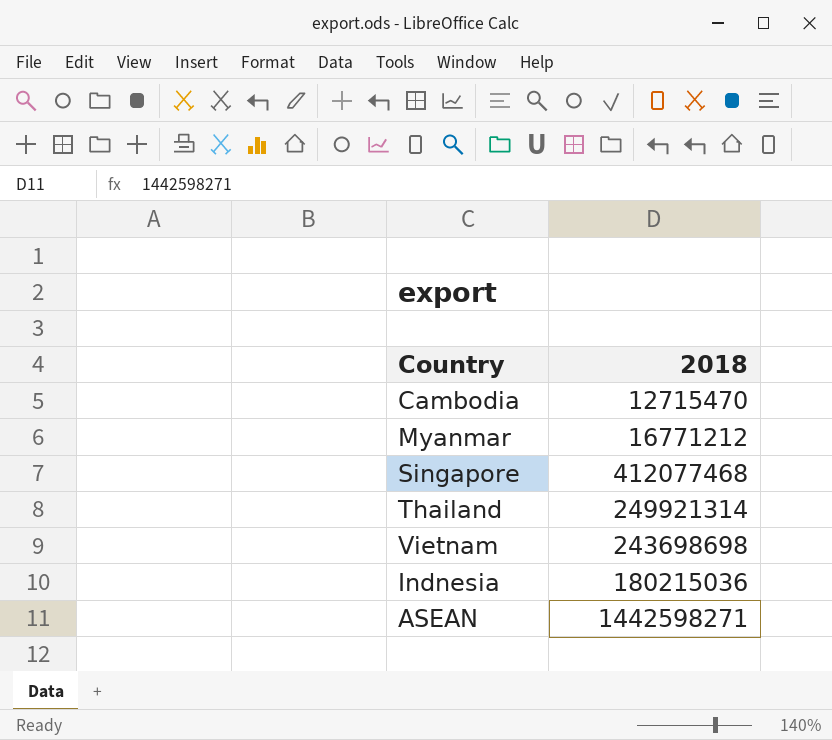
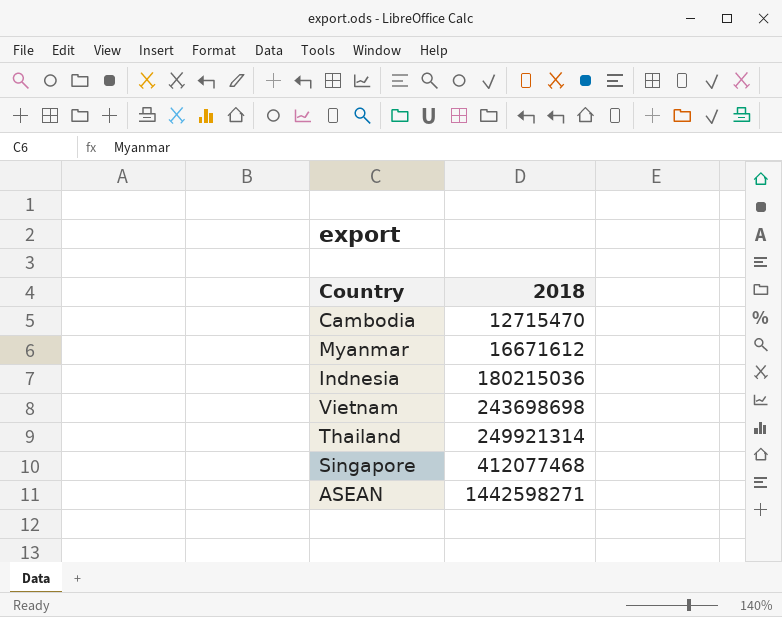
row order: none -> 2018 ascending
Myanmar | 2018: 16771212 -> 16671612

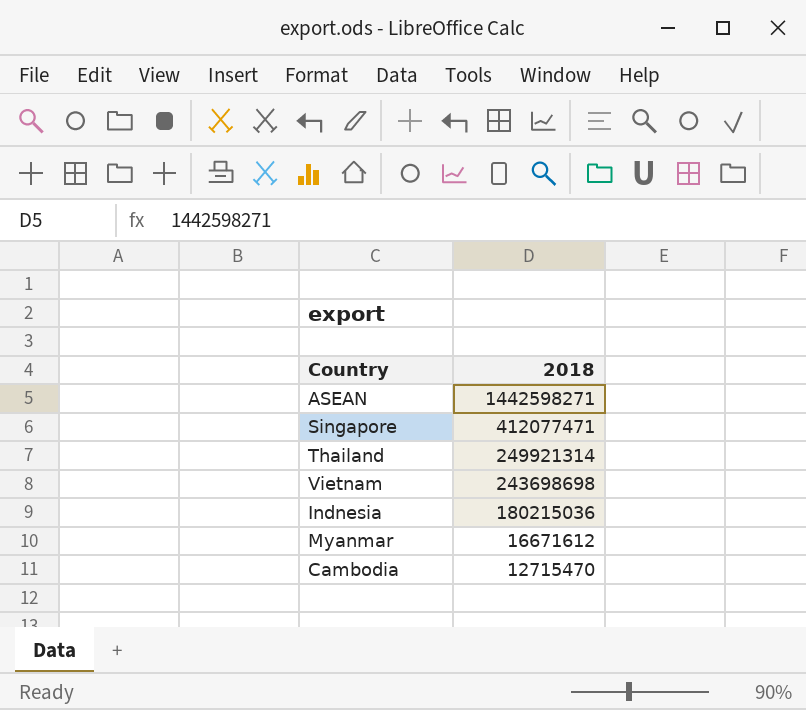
row order: 2018 ascending -> 2018 descending
Singapore | 2018: 412077468 -> 412077471

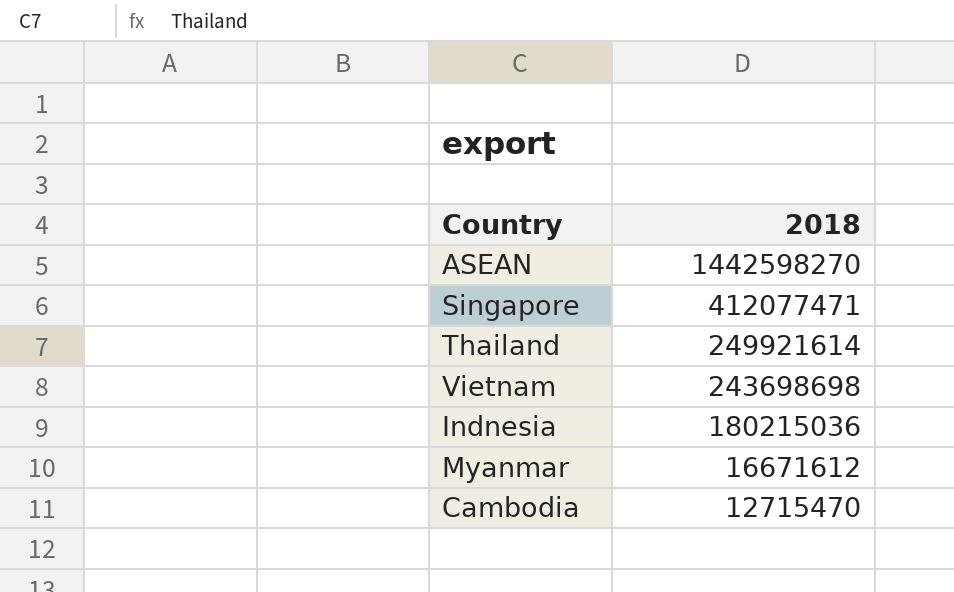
ASEAN | 2018: 1442598271 -> 1442598270
Thailand | 2018: 249921314 -> 249921614

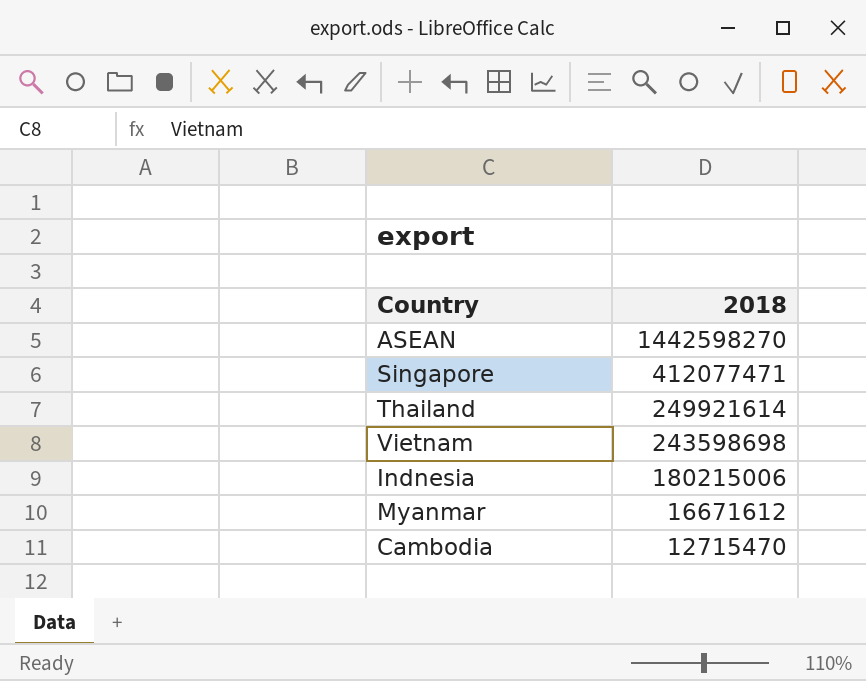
Vietnam | 2018: 243698698 -> 243598698
Indnesia | 2018: 180215036 -> 180215006

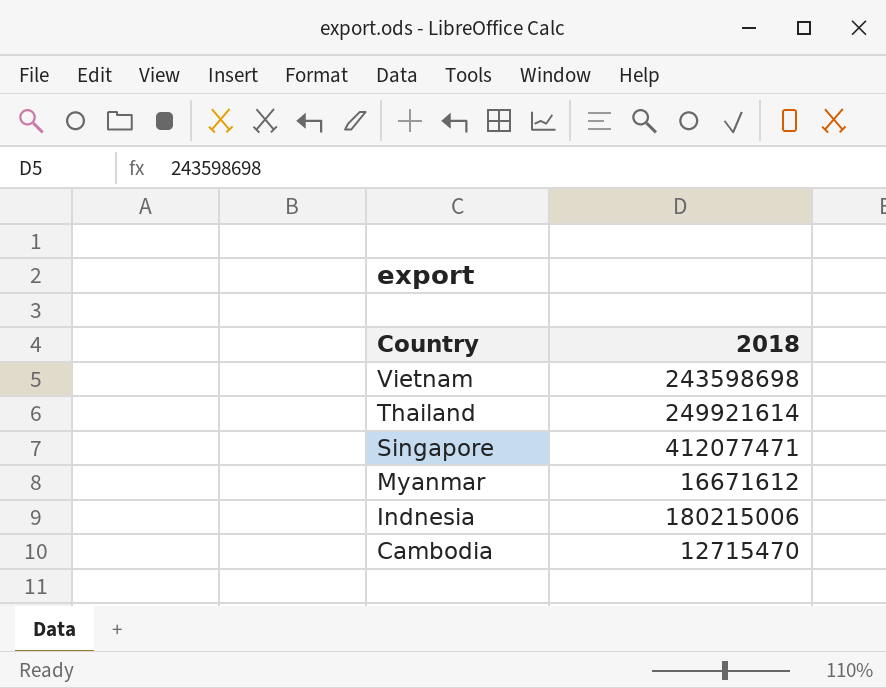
row order: 2018 descending -> Country descending
row ASEAN: 1442598270 -> none

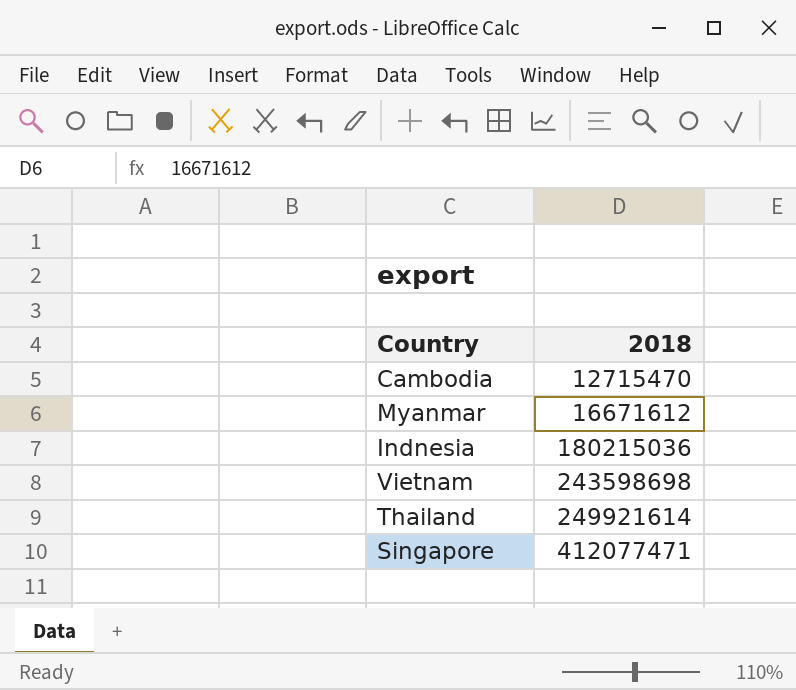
row order: Country descending -> 2018 ascending
Indnesia | 2018: 180215006 -> 180215036

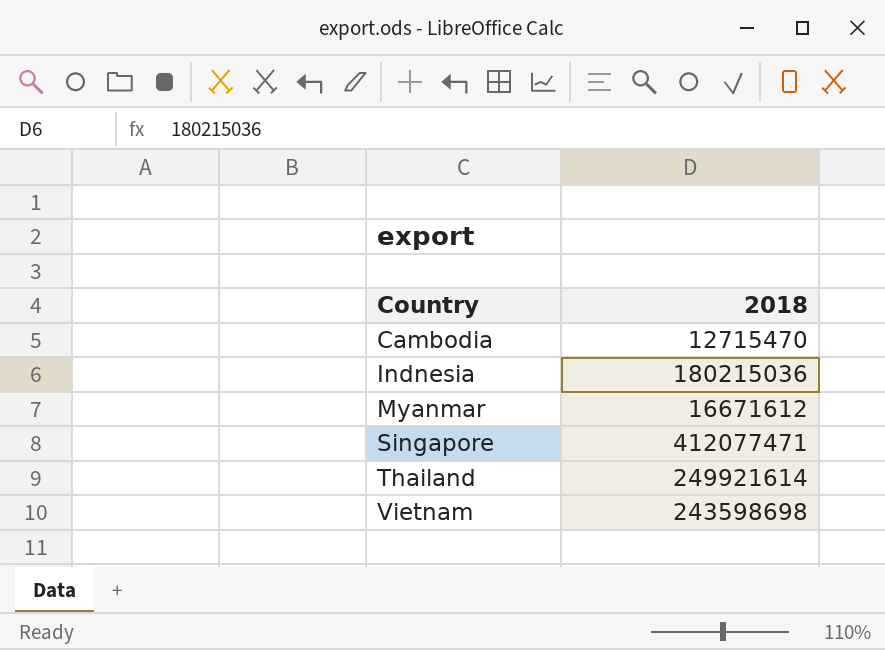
row order: 2018 ascending -> Country ascending

